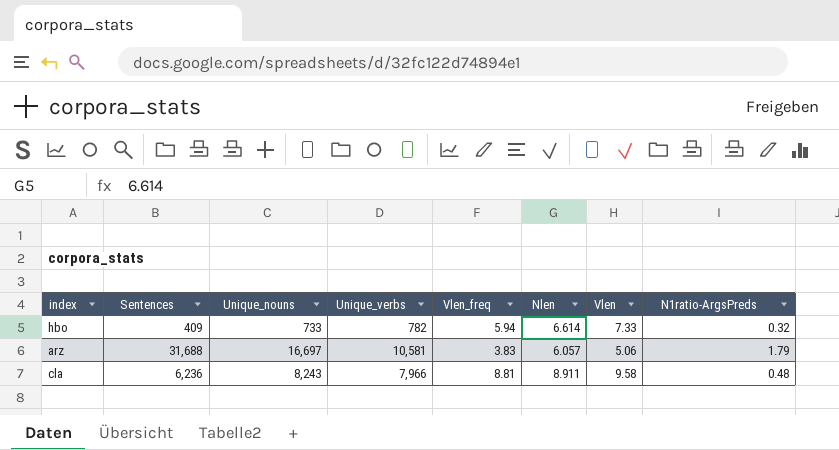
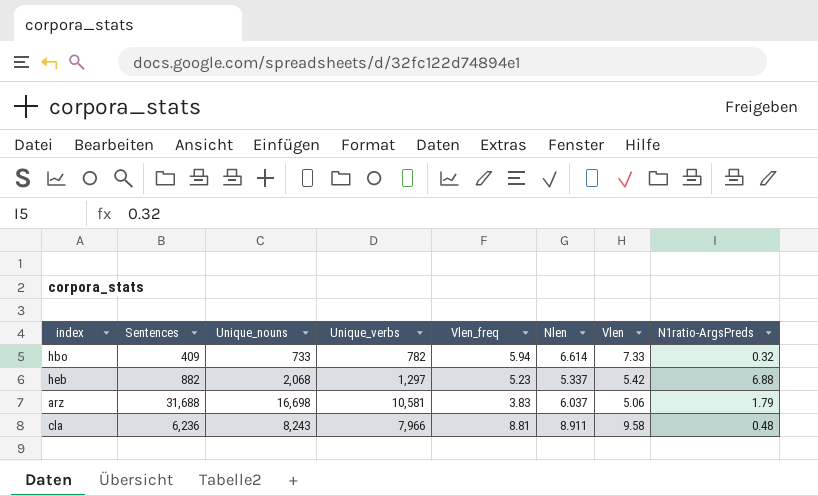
row heb: none -> 882 | 2,068 | 1,297 | 5.23 | 5.337 | 5.42 | 6.88
arz | Unique_nouns: 16,697 -> 16,698
arz | Nlen: 6.057 -> 6.037

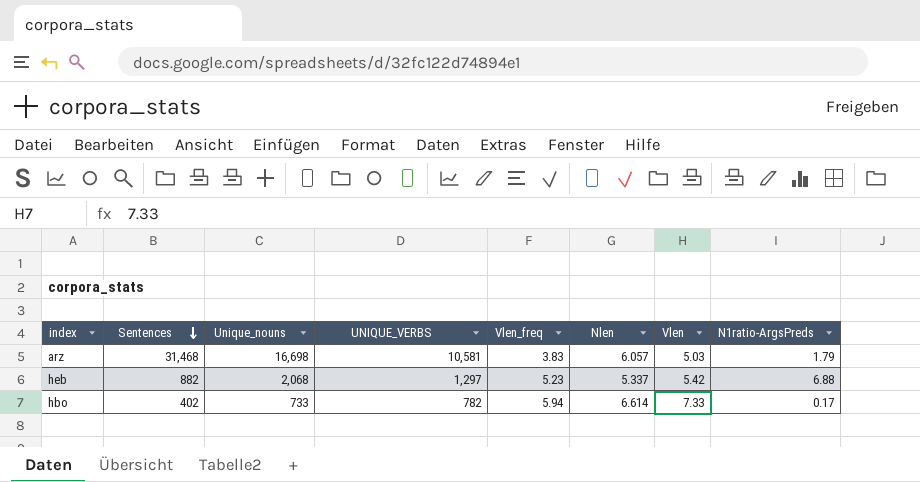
row order: none -> Sentences descending
column name: Unique_verbs -> UNIQUE_VERBS
row cla: 6,236 | 8,243 | 7,966 | 8.81 | 8.911 | 9.58 | 0.48 -> none
arz | Sentences: 31,688 -> 31,468
arz | Nlen: 6.037 -> 6.057
arz | Vlen: 5.06 -> 5.03
hbo | Sentences: 409 -> 402
hbo | N1ratio-ArgsPreds: 0.32 -> 0.17

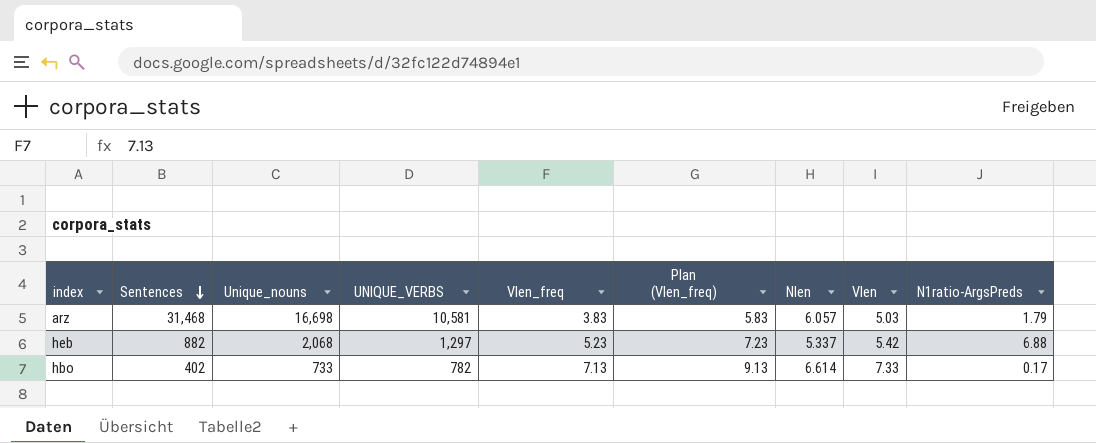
column Plan (Vlen_freq) | formula: none -> [Vlen_freq] + 2
hbo | Vlen_freq: 5.94 -> 7.13

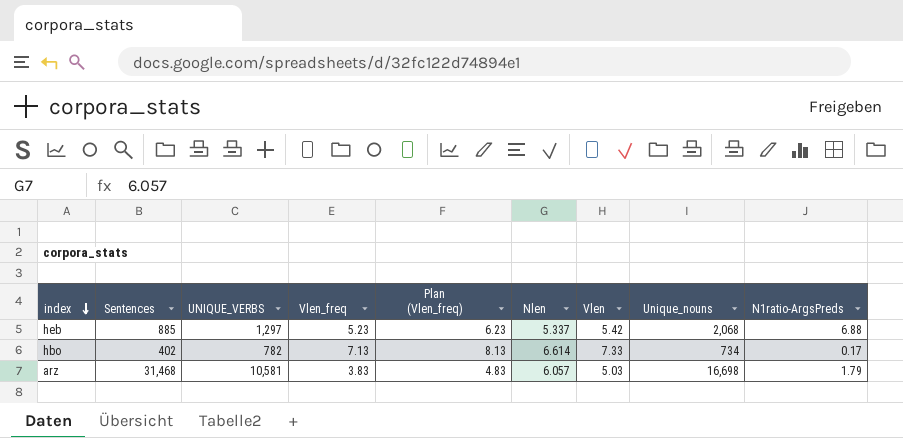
row order: Sentences descending -> index descending
column Plan (Vlen_freq) | formula: [Vlen_freq] + 2 -> [Vlen_freq] + 1
column Unique_nouns | position: 3 -> 8
heb | Sentences: 882 -> 885
hbo | Unique_nouns: 733 -> 734

